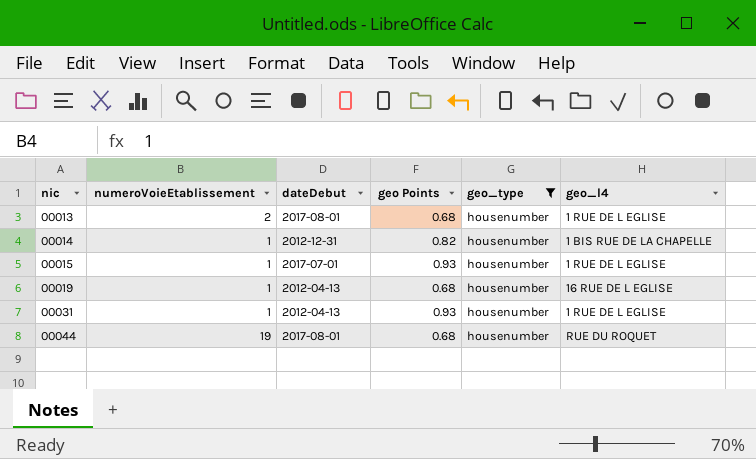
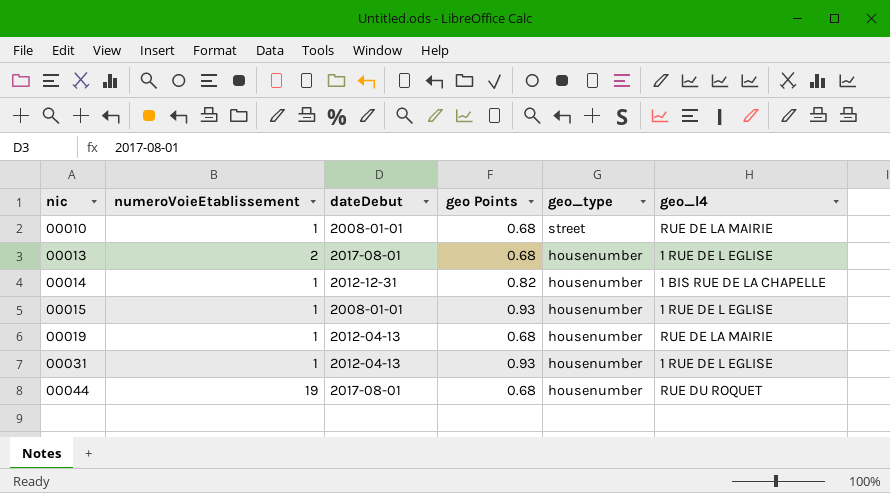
filter: geo_type = housenumber -> none
00015 | dateDebut: 2017-07-01 -> 2008-01-01
00019 | geo_l4: 16 RUE DE L EGLISE -> RUE DE LA MAIRIE

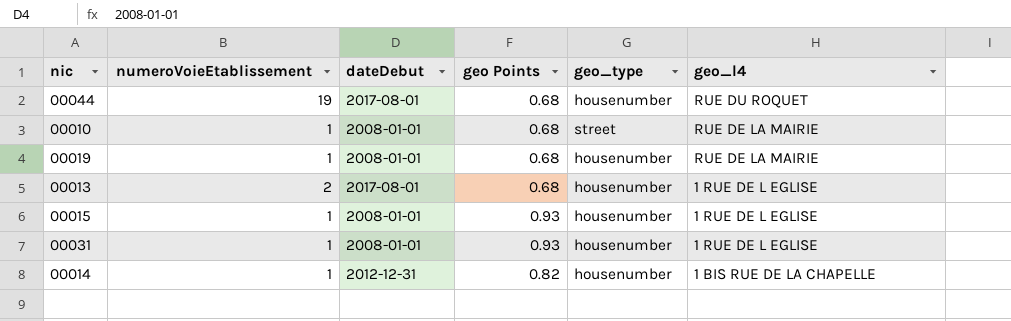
row order: nic ascending -> geo_l4 descending
00019 | dateDebut: 2012-04-13 -> 2008-01-01
00031 | dateDebut: 2012-04-13 -> 2008-01-01

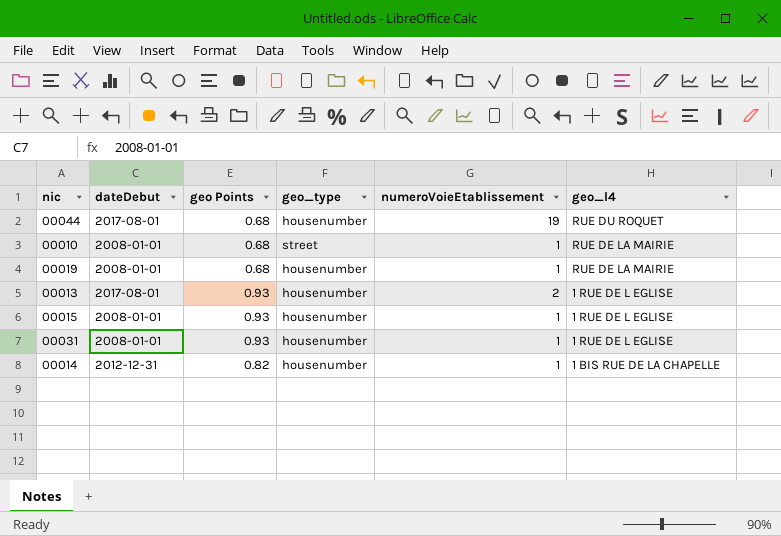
column numeroVoieEtablissement | position: 2 -> 5
00013 | geo Points: 0.68 -> 0.93

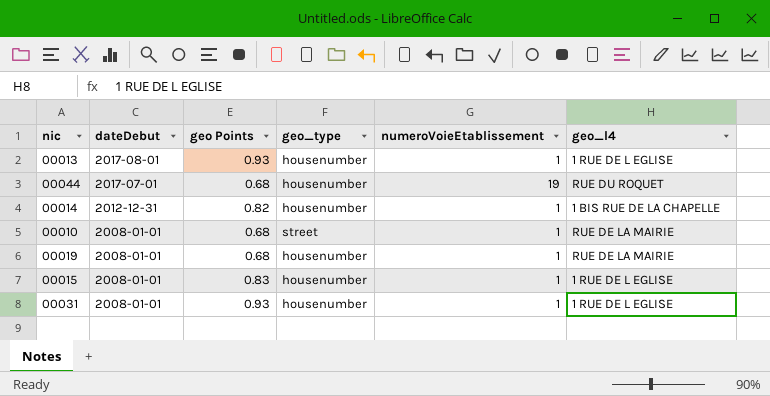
row order: geo_l4 descending -> dateDebut descending
00013 | numeroVoieEtablissement: 2 -> 1
00044 | dateDebut: 2017-08-01 -> 2017-07-01
00015 | geo Points: 0.93 -> 0.83

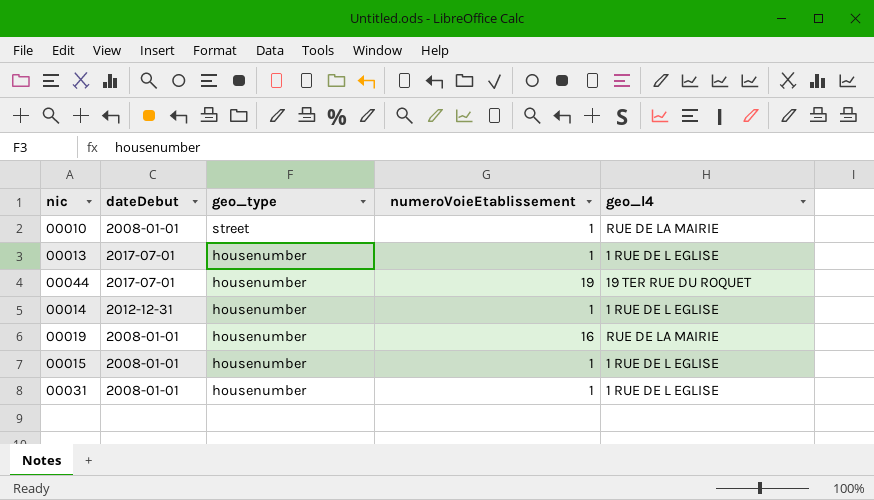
row order: dateDebut descending -> geo_type descending
column geo Points | position: 3 -> none
00013 | dateDebut: 2017-08-01 -> 2017-07-01
00044 | geo_l4: RUE DU ROQUET -> 19 TER RUE DU ROQUET
00014 | geo_l4: 1 BIS RUE DE LA CHAPELLE -> 1 RUE DE L EGLISE
00019 | numeroVoieEtablissement: 1 -> 16

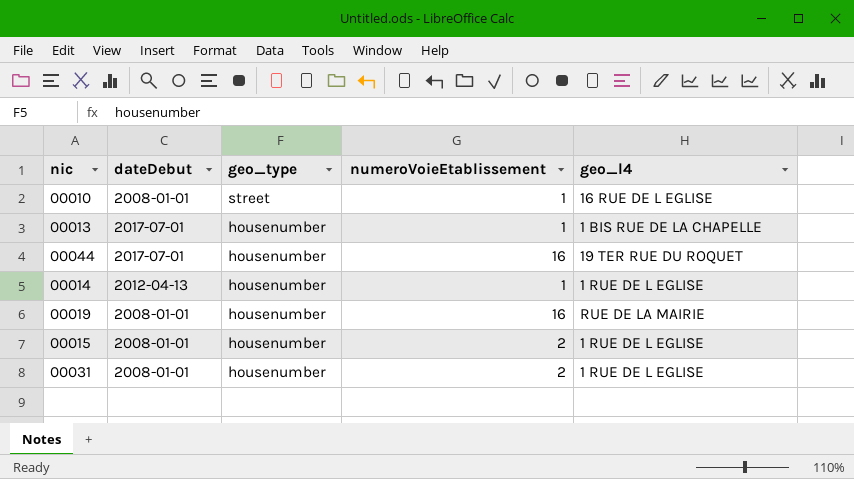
00010 | geo_l4: RUE DE LA MAIRIE -> 16 RUE DE L EGLISE
00013 | geo_l4: 1 RUE DE L EGLISE -> 1 BIS RUE DE LA CHAPELLE
00044 | numeroVoieEtablissement: 19 -> 16
00014 | dateDebut: 2012-12-31 -> 2012-04-13
00015 | numeroVoieEtablissement: 1 -> 2
00031 | numeroVoieEtablissement: 1 -> 2

